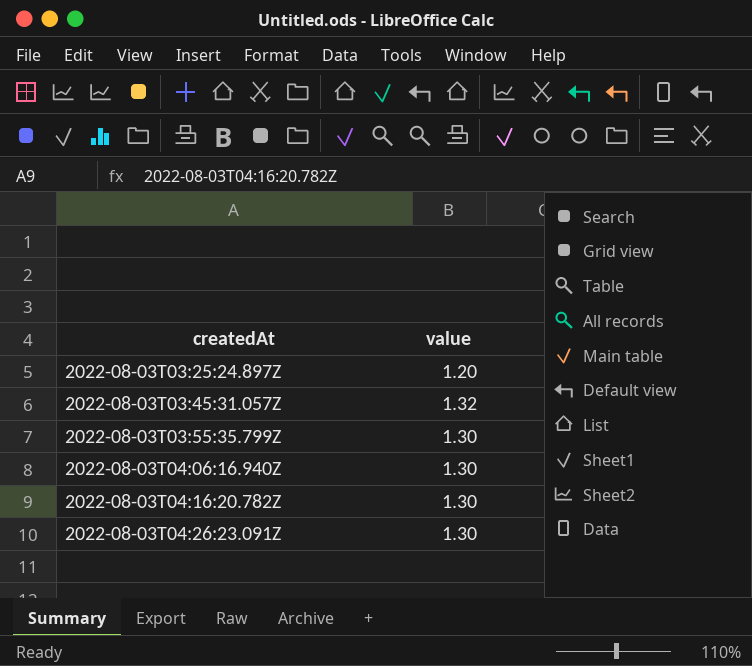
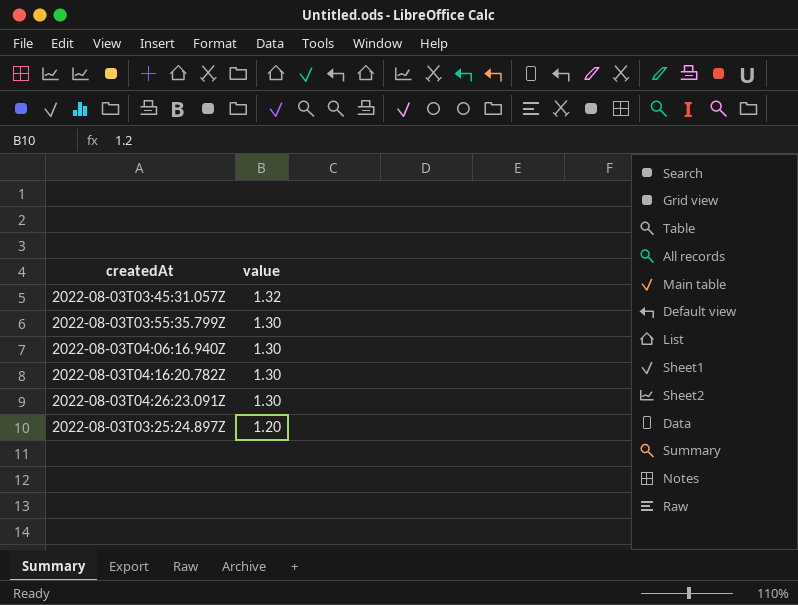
row order: createdAt ascending -> value descending

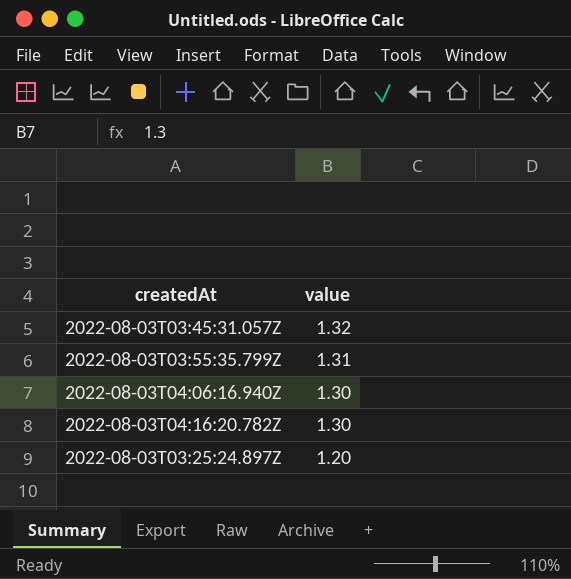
row 2022-08-03T04:26:23.091Z: 1.30 -> none
2022-08-03T03:55:35.799Z | value: 1.30 -> 1.31

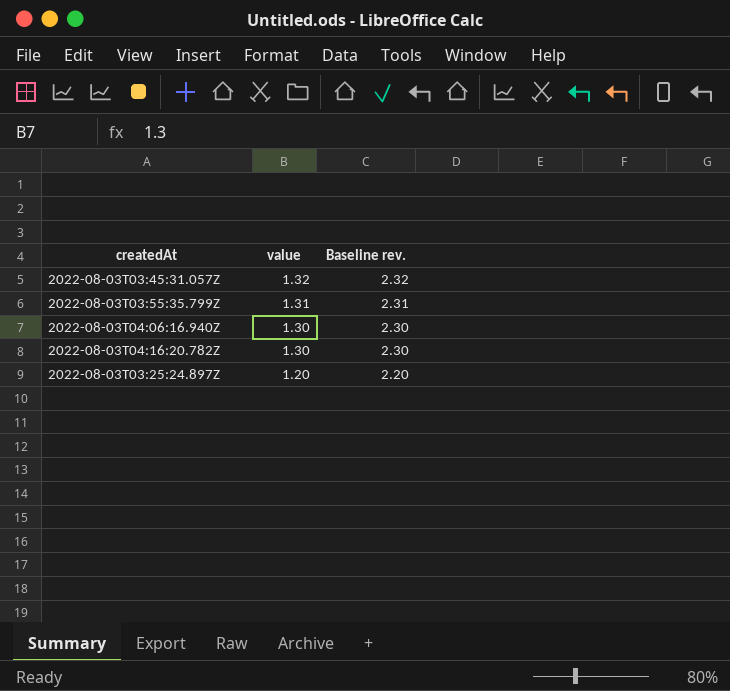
column Baseline rev. | formula: none -> [value] + 1

